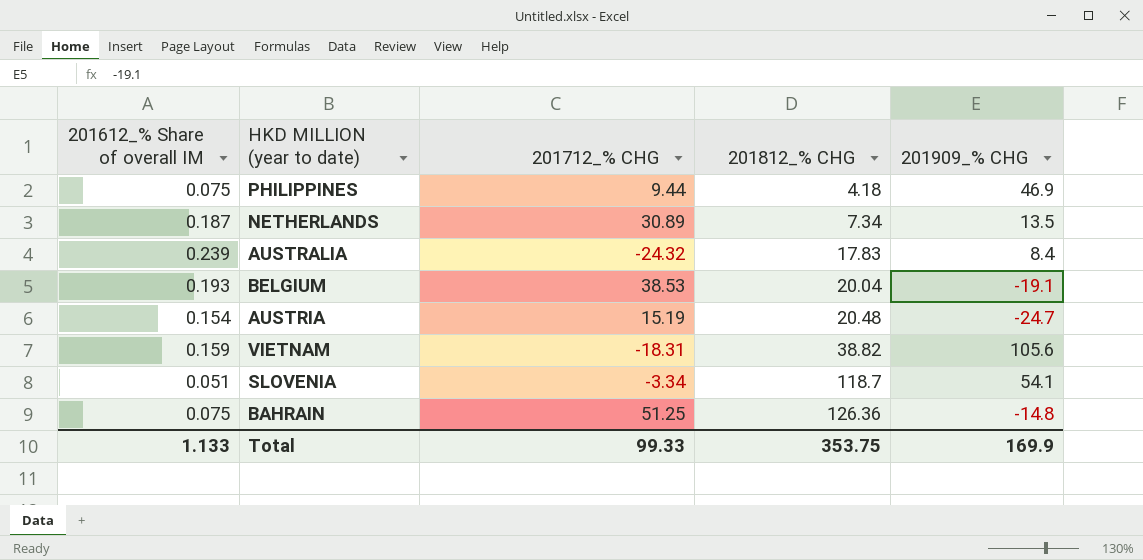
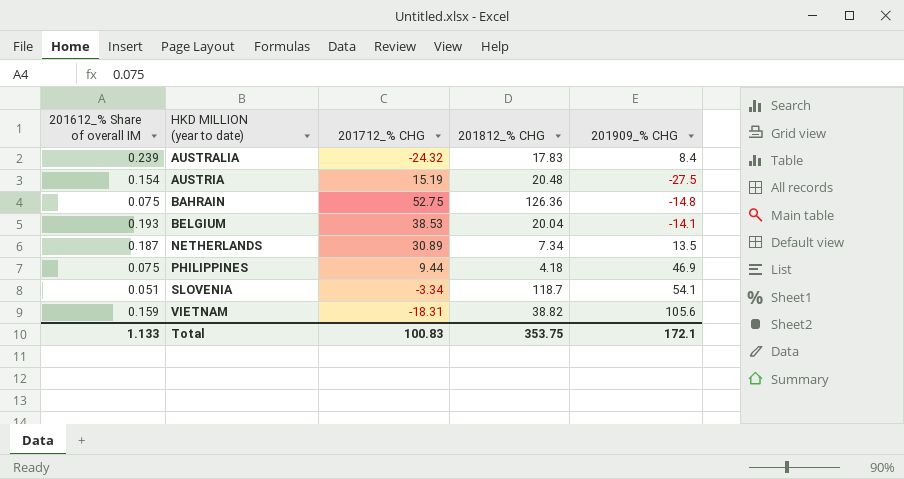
row order: 201812_% CHG ascending -> HKD MILLION (year to date) ascending
AUSTRIA | 201909_% CHG: -24.7 -> -27.5
BAHRAIN | 201712_% CHG: 51.25 -> 52.75
BELGIUM | 201909_% CHG: -19.1 -> -14.1
Total | 201712_% CHG: 99.33 -> 100.83
Total | 201909_% CHG: 169.9 -> 172.1

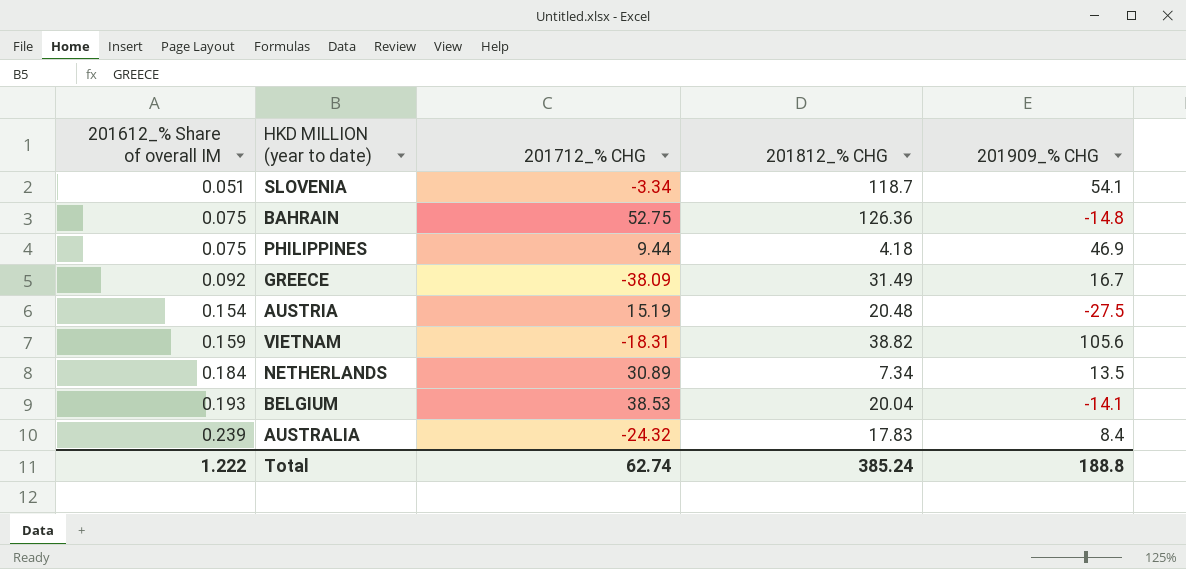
row order: HKD MILLION (year to date) ascending -> 201612_% Share of overall IM ascending
row GREECE: none -> 0.092 | -38.09 | 31.49 | 16.7
NETHERLANDS | 201612_% Share of overall IM: 0.187 -> 0.184
Total | 201612_% Share of overall IM: 1.133 -> 1.222
Total | 201712_% CHG: 100.83 -> 62.74
Total | 201812_% CHG: 353.75 -> 385.24
Total | 201909_% CHG: 172.1 -> 188.8

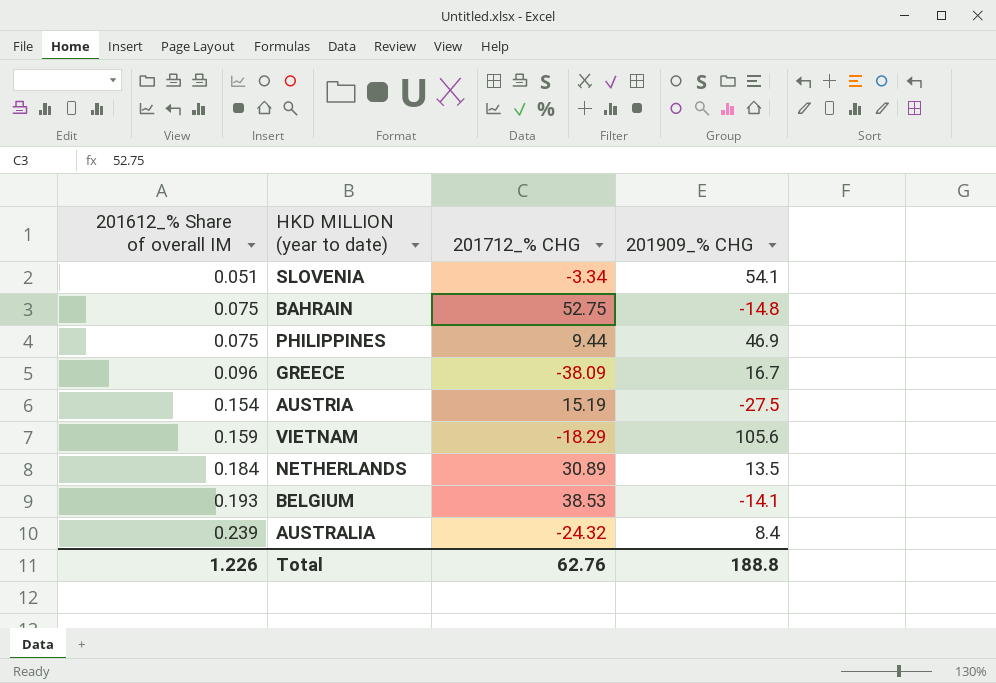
column 201812_% CHG | position: 4 -> none
GREECE | 201612_% Share of overall IM: 0.092 -> 0.096
VIETNAM | 201712_% CHG: -18.31 -> -18.29
Total | 201612_% Share of overall IM: 1.222 -> 1.226
Total | 201712_% CHG: 62.74 -> 62.76

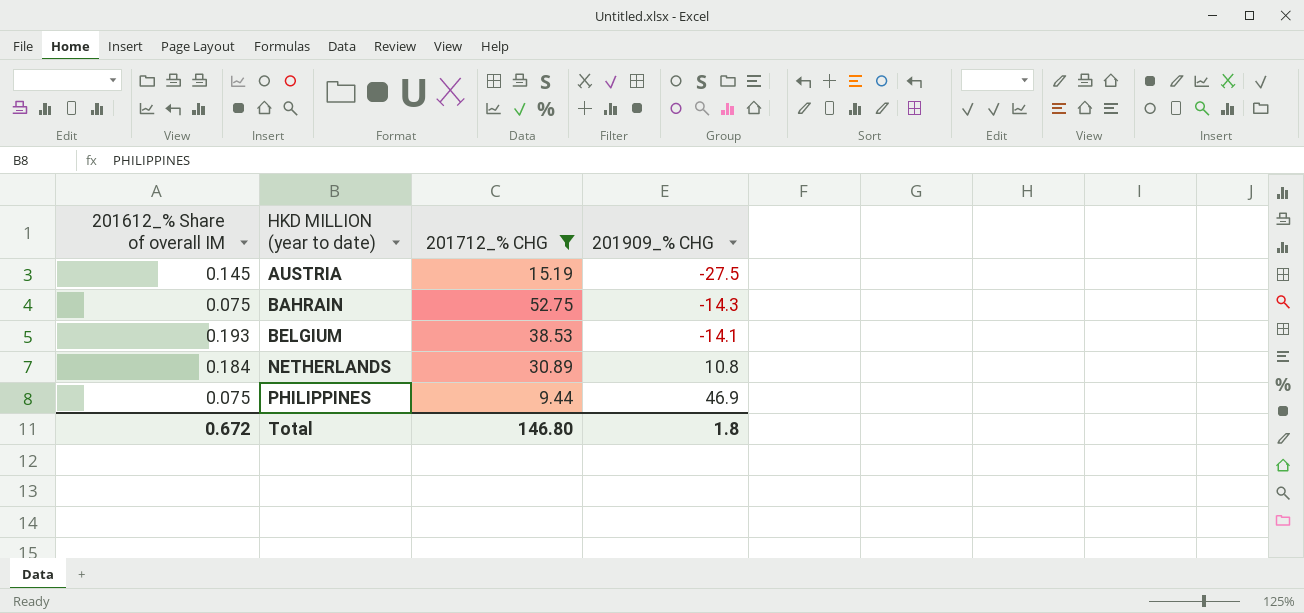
filter: none -> 201712_% CHG >= 9.44
row order: 201612_% Share of overall IM ascending -> HKD MILLION (year to date) ascending
AUSTRIA | 201612_% Share of overall IM: 0.154 -> 0.145
BAHRAIN | 201909_% CHG: -14.8 -> -14.3
NETHERLANDS | 201909_% CHG: 13.5 -> 10.8
Total | 201612_% Share of overall IM: 1.226 -> 0.672
Total | 201712_% CHG: 62.76 -> 146.80
Total | 201909_% CHG: 188.8 -> 1.8

